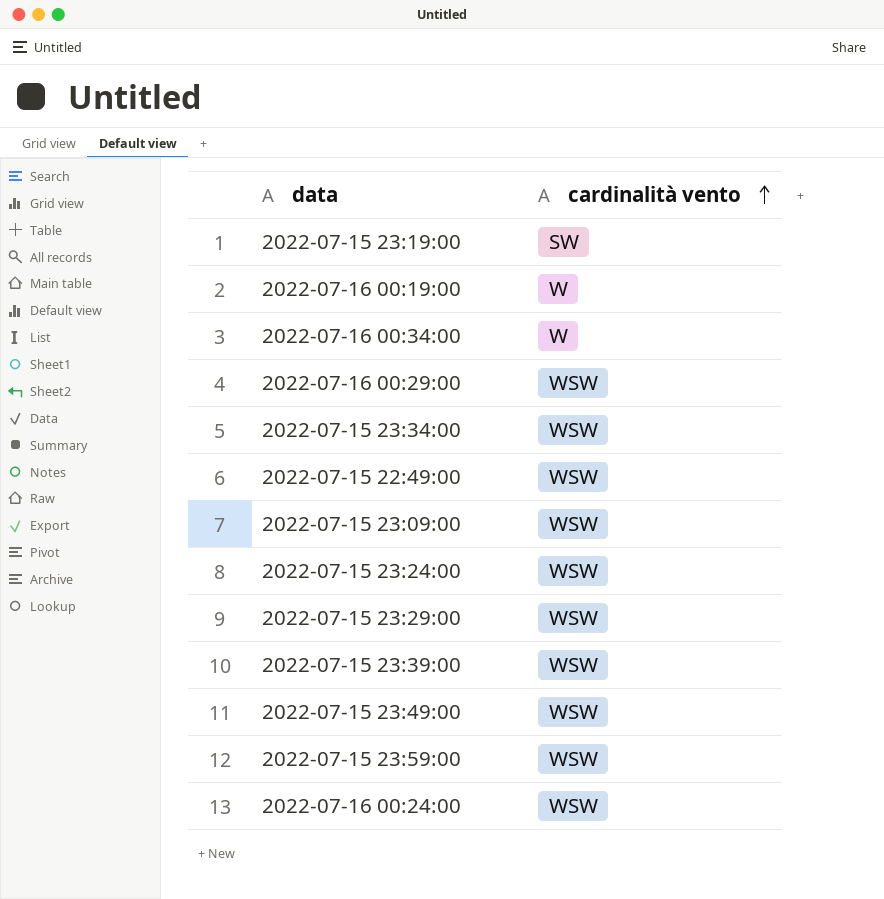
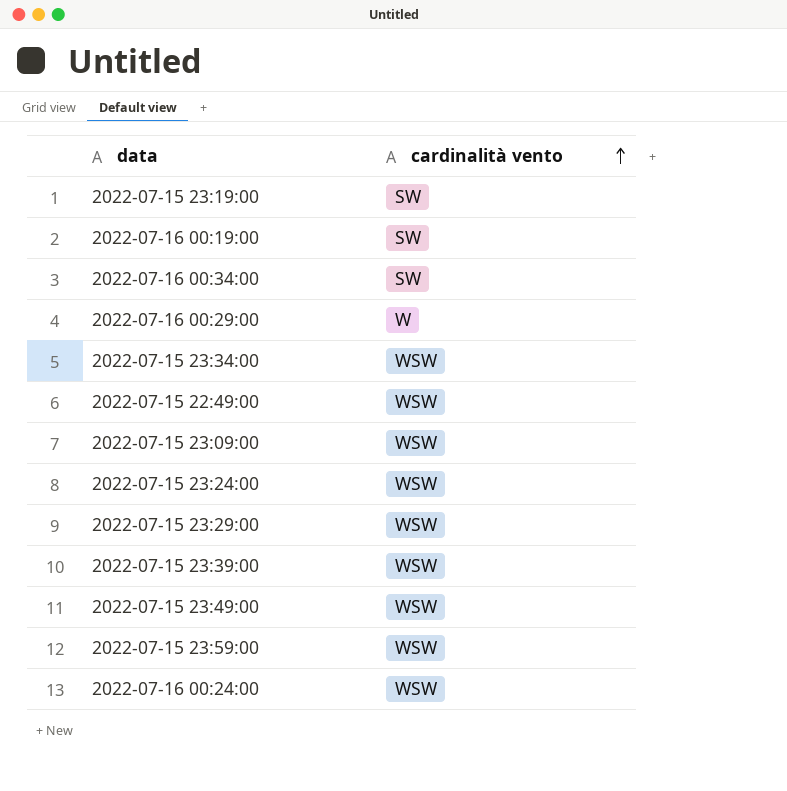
2022-07-16 00:19:00 | cardinalità vento: W -> SW
2022-07-16 00:34:00 | cardinalità vento: W -> SW
2022-07-16 00:29:00 | cardinalità vento: WSW -> W

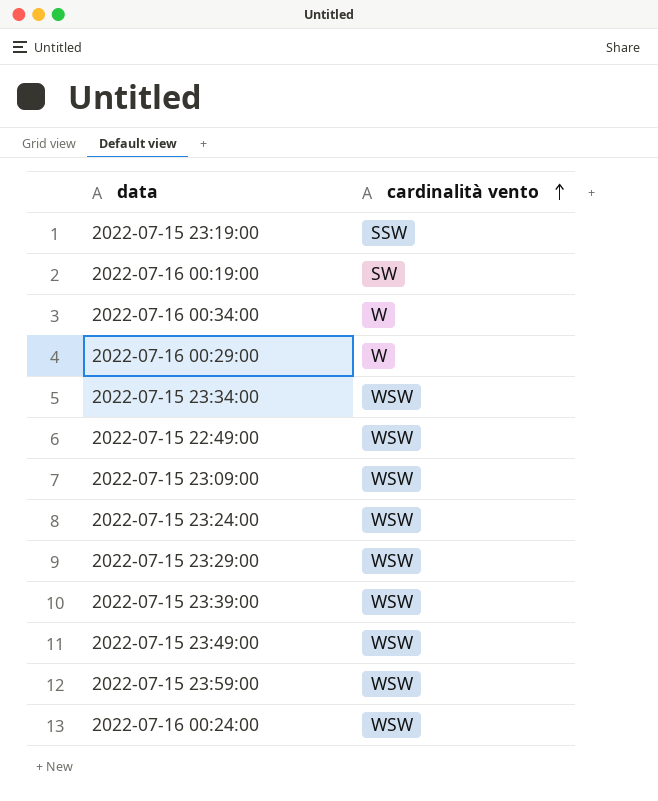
2022-07-15 23:19:00 | cardinalità vento: SW -> SSW
2022-07-16 00:34:00 | cardinalità vento: SW -> W

